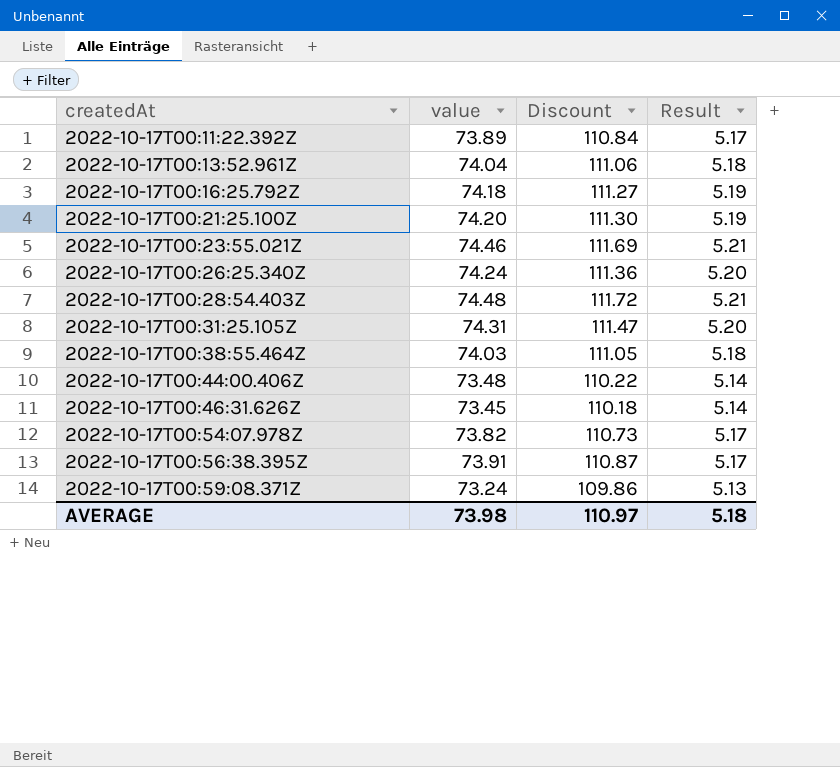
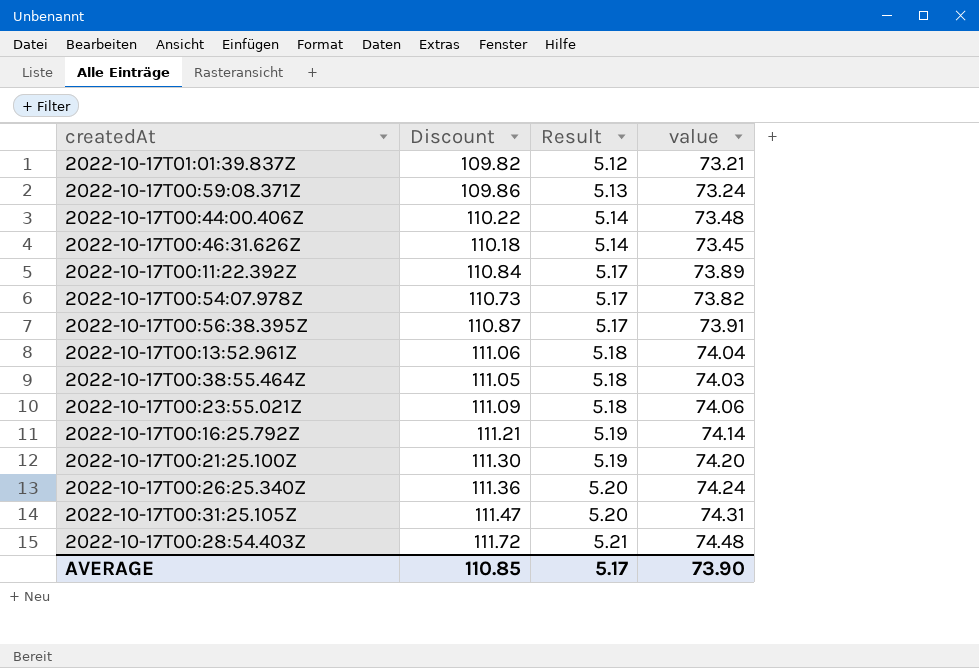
row order: createdAt ascending -> Result ascending
column value | position: 2 -> 4
row 2022-10-17T01:01:39.837Z: none -> 109.82 | 5.12 | 73.21
2022-10-17T00:23:55.021Z | Discount: 111.69 -> 111.09
2022-10-17T00:23:55.021Z | Result: 5.21 -> 5.18
2022-10-17T00:23:55.021Z | value: 74.46 -> 74.06
2022-10-17T00:16:25.792Z | Discount: 111.27 -> 111.21
2022-10-17T00:16:25.792Z | value: 74.18 -> 74.14
AVERAGE | Discount: 110.97 -> 110.85
AVERAGE | Result: 5.18 -> 5.17
AVERAGE | value: 73.98 -> 73.90

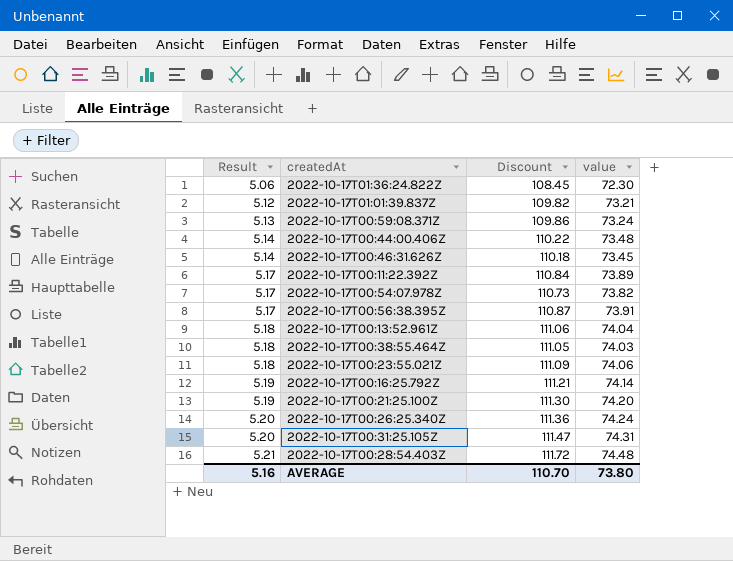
column Result | position: 3 -> 1
row 2022-10-17T01:36:24.822Z: none -> 5.06 | 108.45 | 72.30
AVERAGE | Result: 5.17 -> 5.16
AVERAGE | Discount: 110.85 -> 110.70
AVERAGE | value: 73.90 -> 73.80

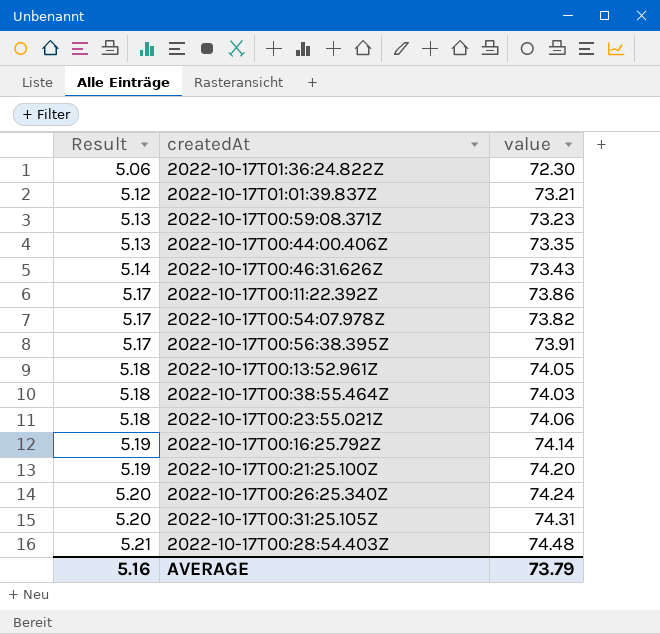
column Discount | formula: [value] * 1.5 -> none
2022-10-17T00:59:08.371Z | value: 73.24 -> 73.23
2022-10-17T00:44:00.406Z | Result: 5.14 -> 5.13
2022-10-17T00:44:00.406Z | value: 73.48 -> 73.35
2022-10-17T00:46:31.626Z | value: 73.45 -> 73.43
2022-10-17T00:11:22.392Z | value: 73.89 -> 73.86
2022-10-17T00:13:52.961Z | value: 74.04 -> 74.05
AVERAGE | value: 73.80 -> 73.79

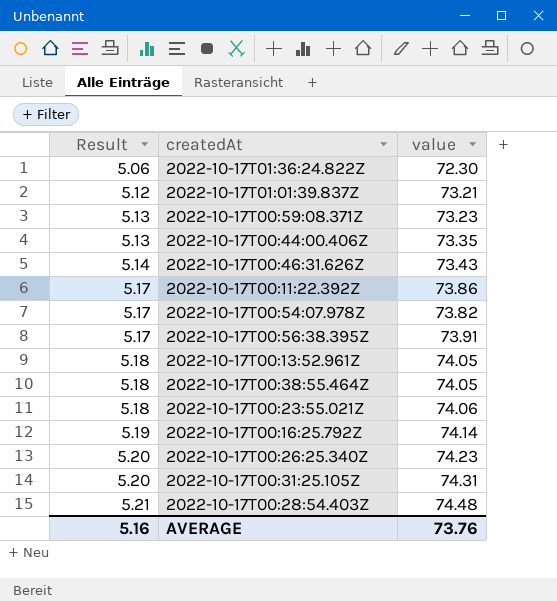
row 2022-10-17T00:21:25.100Z: 5.19 | 74.20 -> none
2022-10-17T00:38:55.464Z | value: 74.03 -> 74.05
2022-10-17T00:26:25.340Z | value: 74.24 -> 74.23
AVERAGE | value: 73.79 -> 73.76

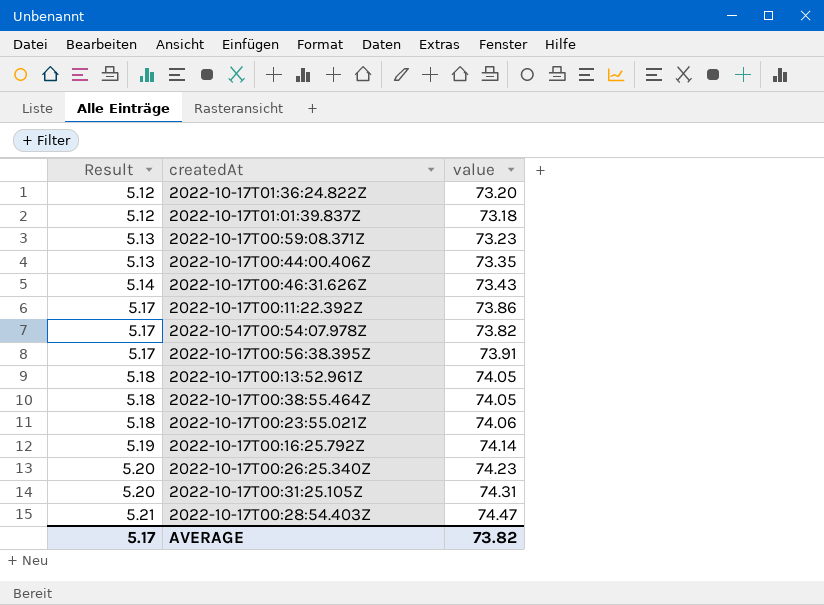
2022-10-17T01:36:24.822Z | Result: 5.06 -> 5.12
2022-10-17T01:36:24.822Z | value: 72.30 -> 73.20
2022-10-17T01:01:39.837Z | value: 73.21 -> 73.18
2022-10-17T00:28:54.403Z | value: 74.48 -> 74.47
AVERAGE | Result: 5.16 -> 5.17
AVERAGE | value: 73.76 -> 73.82

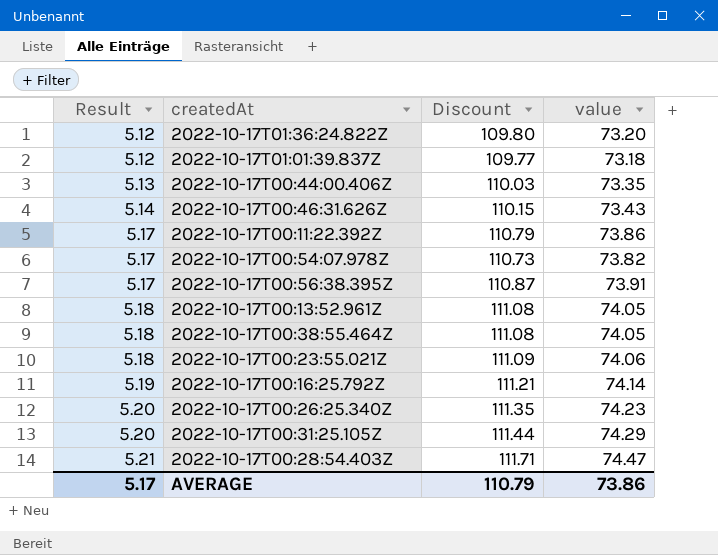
column Discount | formula: none -> [value] * 1.5
row 2022-10-17T00:59:08.371Z: 5.13 | 73.23 -> none
2022-10-17T00:31:25.105Z | value: 74.31 -> 74.29
AVERAGE | value: 73.82 -> 73.86

